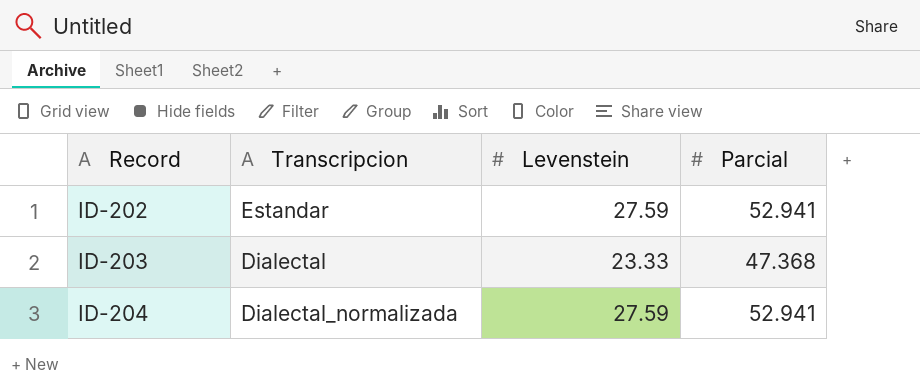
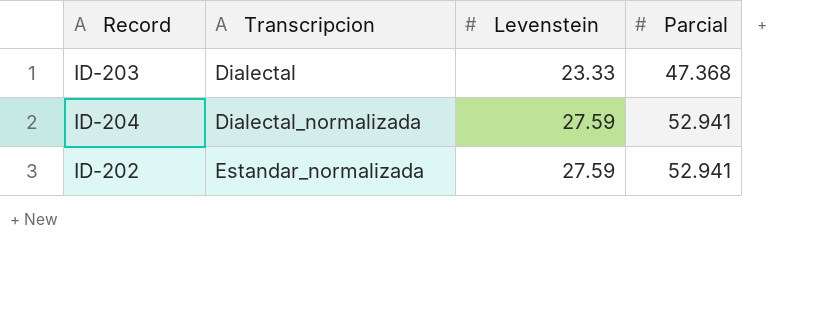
row order: Record ascending -> Transcripcion ascending
ID-202 | Transcripcion: Estandar -> Estandar_normalizada

